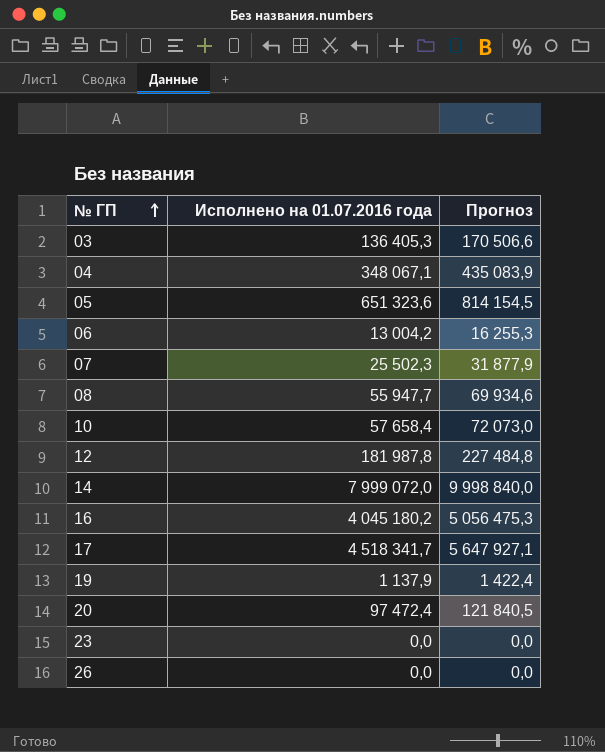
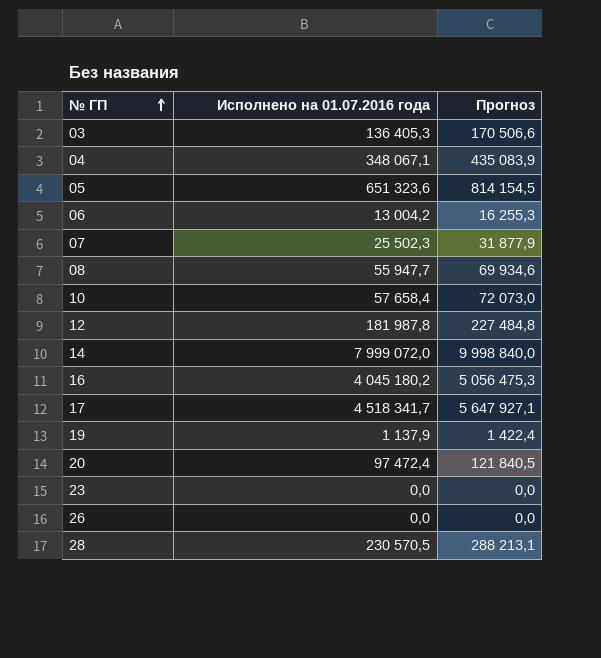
row 28: none -> 230 570,5 | 288 213,1

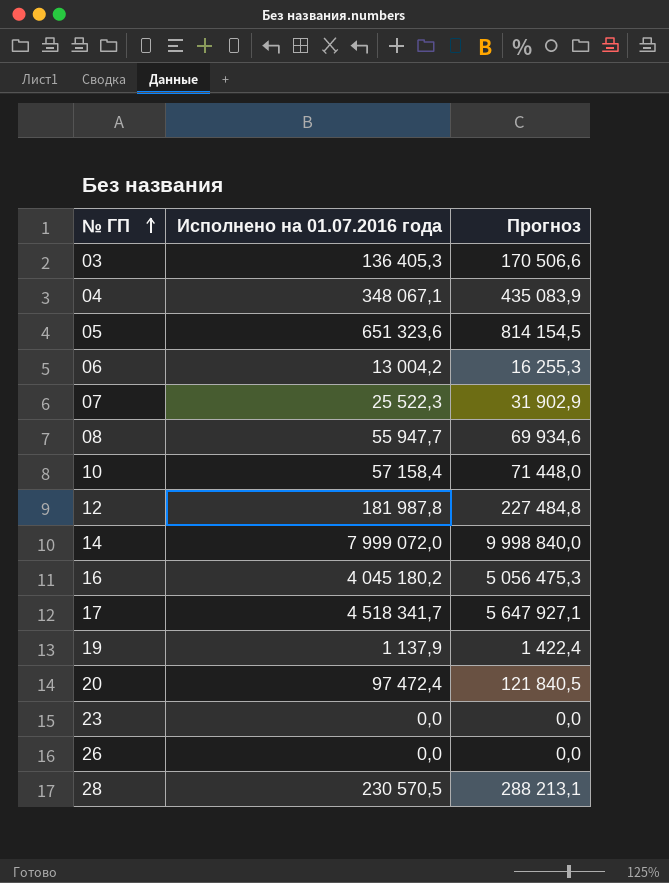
07 | Исполнено на 01.07.2016 года: 25 502,3 -> 25 522,3
07 | Прогноз: 31 877,9 -> 31 902,9
10 | Исполнено на 01.07.2016 года: 57 658,4 -> 57 158,4
10 | Прогноз: 72 073,0 -> 71 448,0

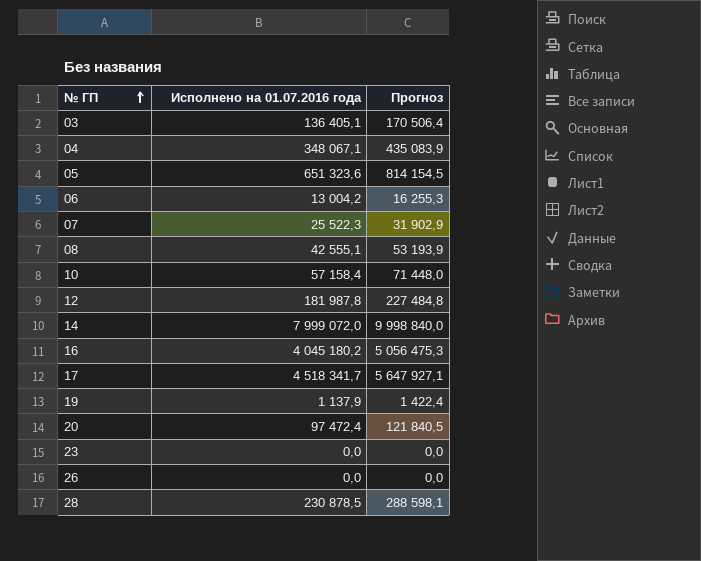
03 | Исполнено на 01.07.2016 года: 136 405,3 -> 136 405,1
03 | Прогноз: 170 506,6 -> 170 506,4
08 | Исполнено на 01.07.2016 года: 55 947,7 -> 42 555,1
08 | Прогноз: 69 934,6 -> 53 193,9
28 | Исполнено на 01.07.2016 года: 230 570,5 -> 230 878,5
28 | Прогноз: 288 213,1 -> 288 598,1

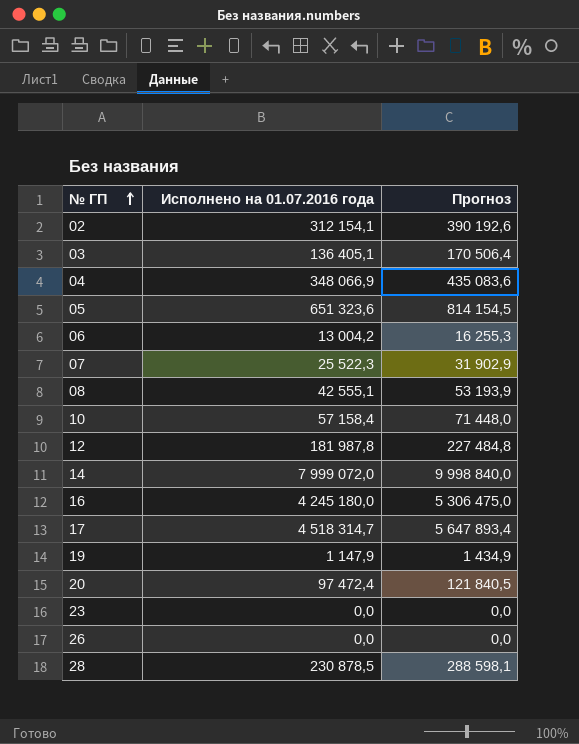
row 02: none -> 312 154,1 | 390 192,6
04 | Исполнено на 01.07.2016 года: 348 067,1 -> 348 066,9
04 | Прогноз: 435 083,9 -> 435 083,6
16 | Исполнено на 01.07.2016 года: 4 045 180,2 -> 4 245 180,0
16 | Прогноз: 5 056 475,3 -> 5 306 475,0
17 | Исполнено на 01.07.2016 года: 4 518 341,7 -> 4 518 314,7
17 | Прогноз: 5 647 927,1 -> 5 647 893,4
19 | Исполнено на 01.07.2016 года: 1 137,9 -> 1 147,9
19 | Прогноз: 1 422,4 -> 1 434,9

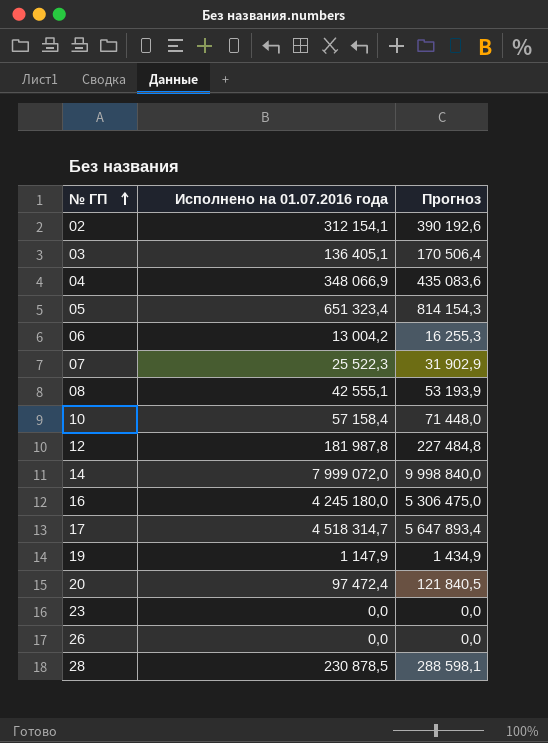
05 | Исполнено на 01.07.2016 года: 651 323,6 -> 651 323,4
05 | Прогноз: 814 154,5 -> 814 154,3

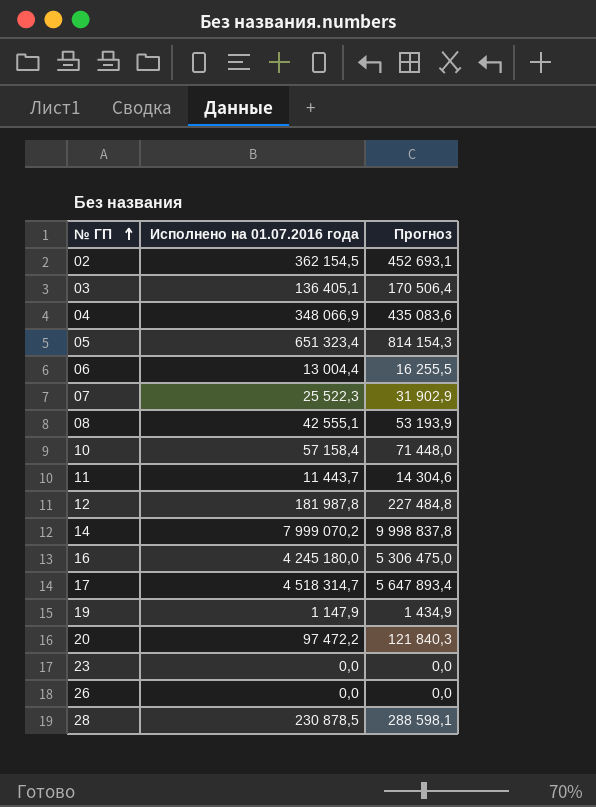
02 | Исполнено на 01.07.2016 года: 312 154,1 -> 362 154,5
02 | Прогноз: 390 192,6 -> 452 693,1
06 | Исполнено на 01.07.2016 года: 13 004,2 -> 13 004,4
06 | Прогноз: 16 255,3 -> 16 255,5
row 11: none -> 11 443,7 | 14 304,6
14 | Исполнено на 01.07.2016 года: 7 999 072,0 -> 7 999 070,2
14 | Прогноз: 9 998 840,0 -> 9 998 837,8
20 | Исполнено на 01.07.2016 года: 97 472,4 -> 97 472,2
20 | Прогноз: 121 840,5 -> 121 840,3

